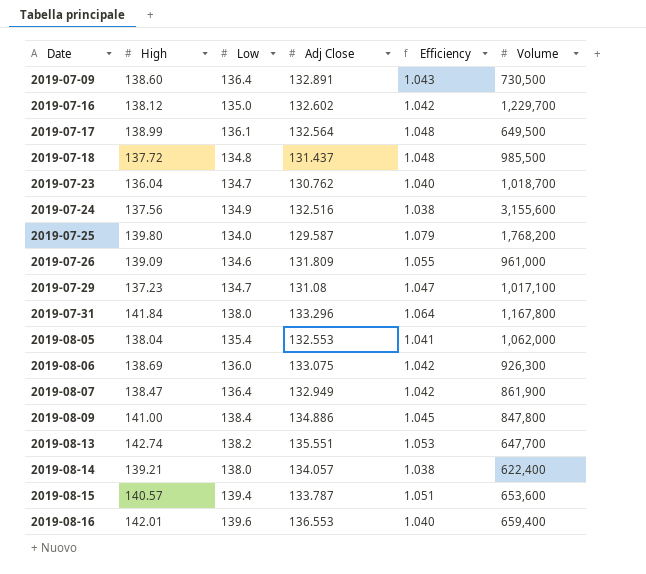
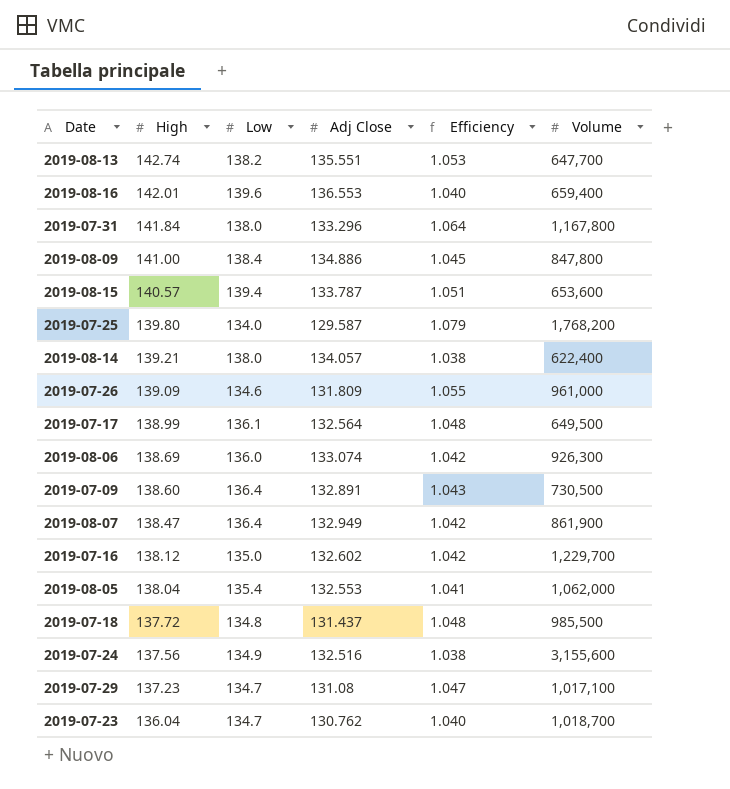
row order: Date ascending -> High descending
2019-08-06 | Adj Close: 133.075 -> 133.074

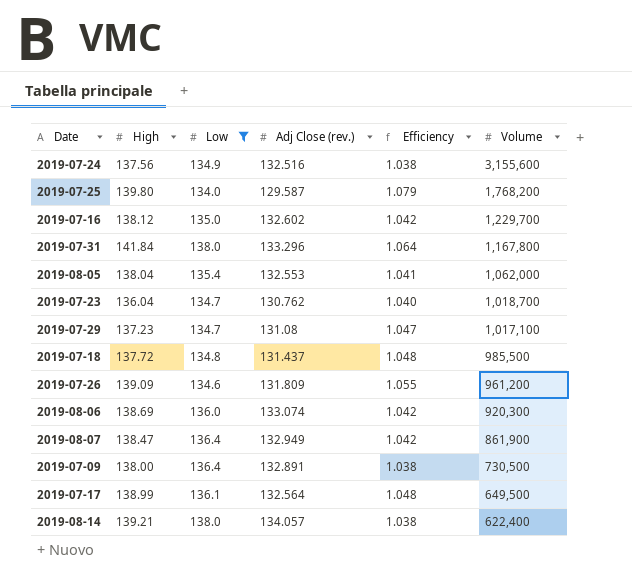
filter: none -> Low <= 138.0
row order: High descending -> Volume descending
column name: Adj Close -> Adj Close (rev.)
2019-07-26 | Volume: 961,000 -> 961,200
2019-08-06 | Volume: 926,300 -> 920,300
2019-07-09 | High: 138.60 -> 138.00
2019-07-09 | Efficiency: 1.043 -> 1.038

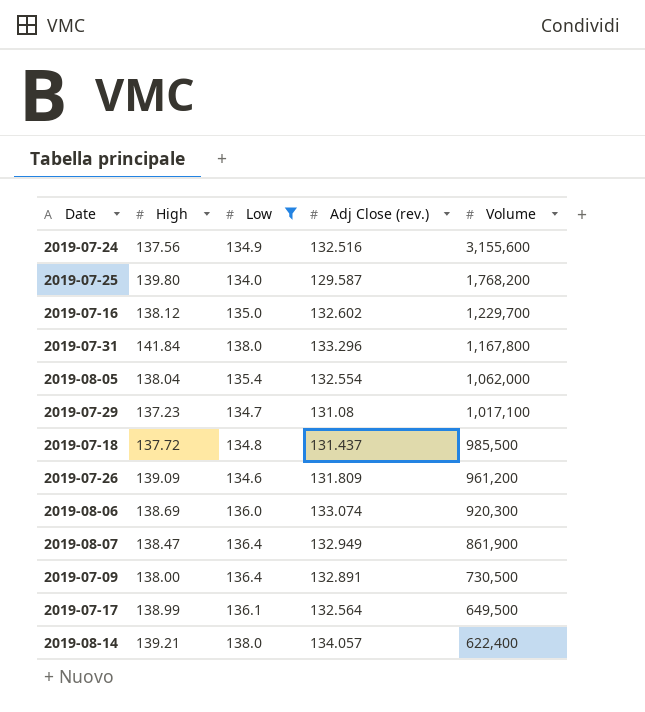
column Efficiency | formula: [High] / [Adj Close (rev.)] -> none
row 2019-07-23: 136.04 | 134.7 | 130.762 | 1.040 | 1,018,700 -> none
2019-08-05 | Adj Close (rev.): 132.553 -> 132.554

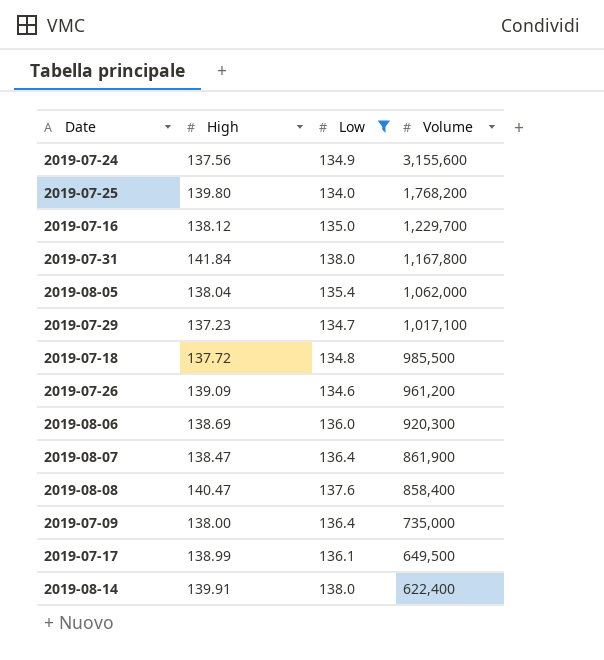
column Adj Close (rev.) | position: 4 -> none
row 2019-08-08: none -> 140.47 | 137.6 | 858,400
2019-07-09 | Volume: 730,500 -> 735,000
2019-08-14 | High: 139.21 -> 139.91

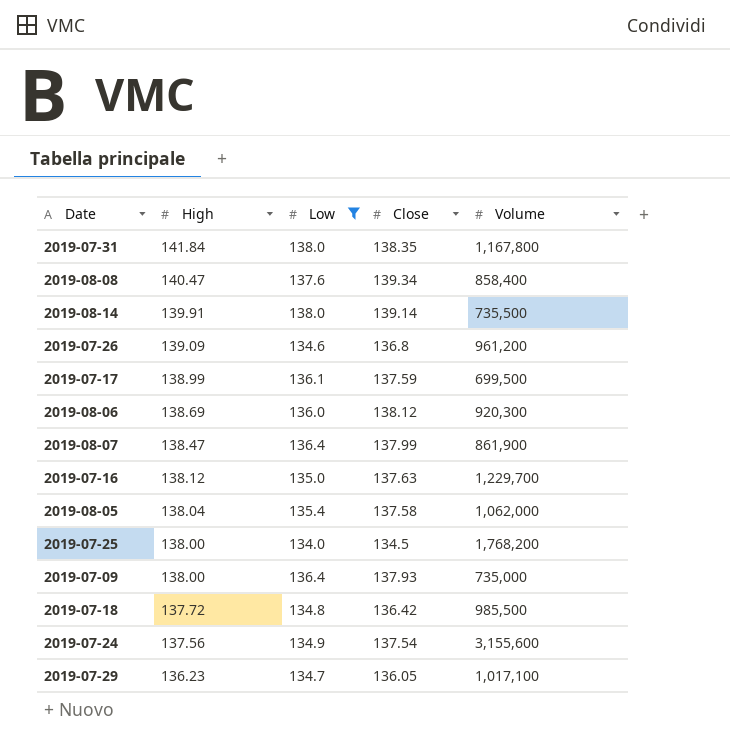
row order: Volume descending -> High descending
column Close | position: none -> 4
2019-08-14 | Volume: 622,400 -> 735,500
2019-07-17 | Volume: 649,500 -> 699,500
2019-07-25 | High: 139.80 -> 138.00
2019-07-29 | High: 137.23 -> 136.23

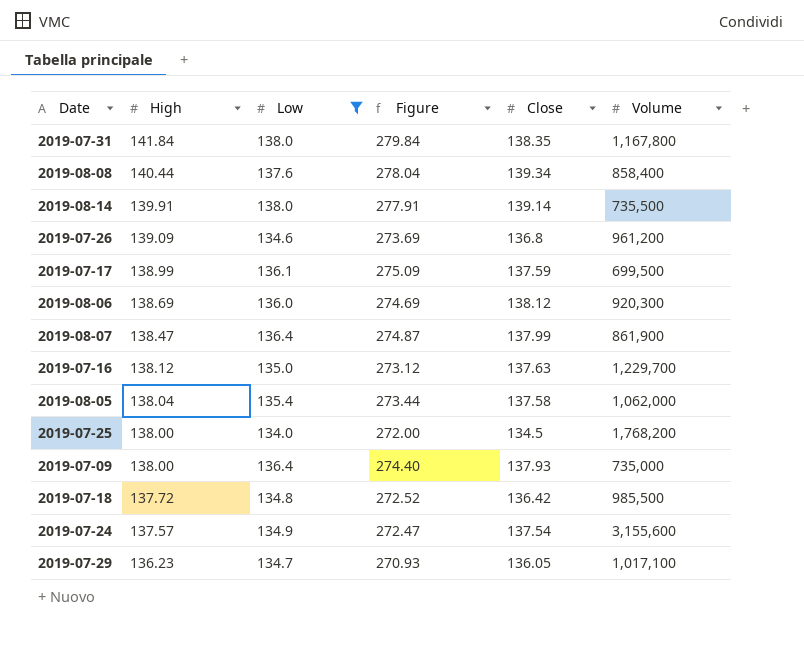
column Figure | formula: none -> [High] + [Low]
2019-08-08 | High: 140.47 -> 140.44
2019-07-24 | High: 137.56 -> 137.57

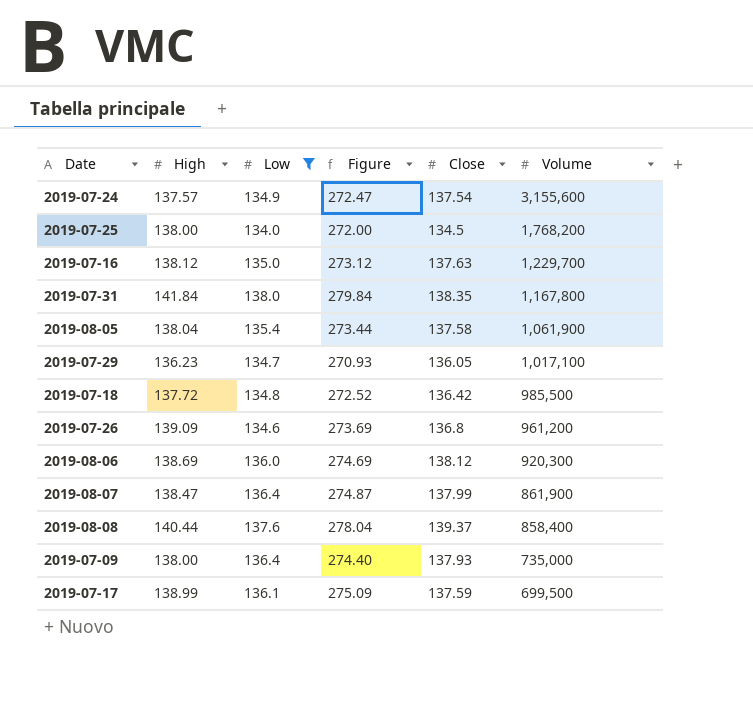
row order: High descending -> Volume descending
row 2019-08-14: 139.91 | 138.0 | 277.91 | 139.14 | 735,500 -> none
2019-08-05 | Volume: 1,062,000 -> 1,061,900
2019-08-08 | Close: 139.34 -> 139.37

